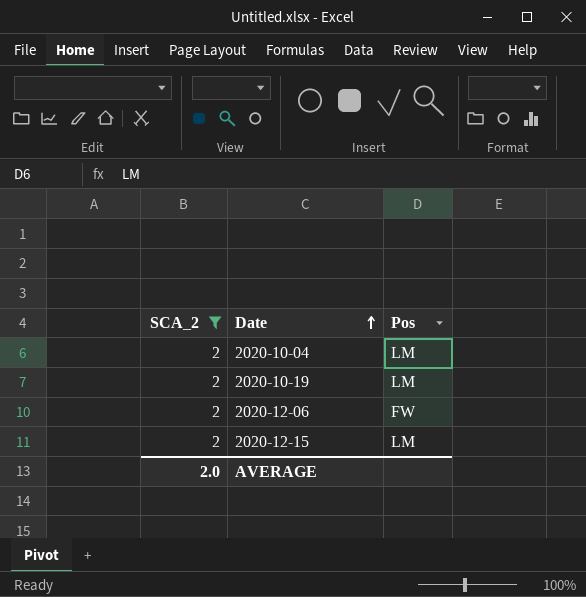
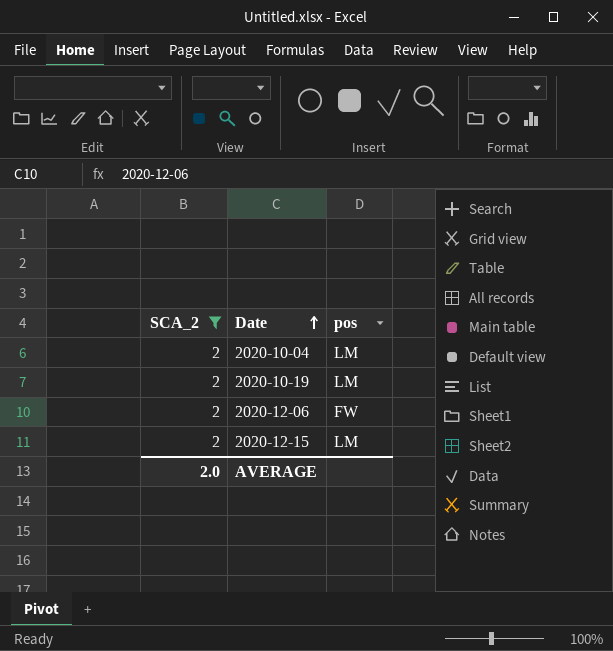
column name: Pos -> pos

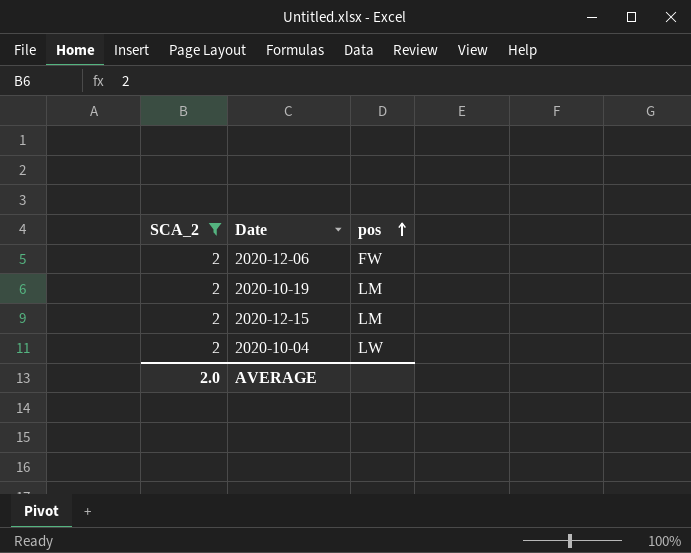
row order: Date ascending -> pos ascending
2020-10-04 | pos: LM -> LW

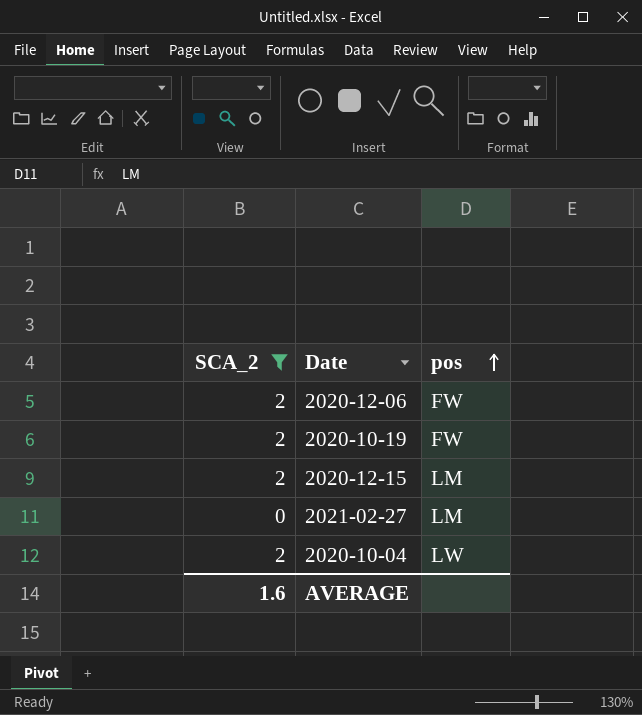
2020-10-19 | pos: LM -> FW
row 2021-02-27: none -> 0 | LM
AVERAGE | SCA_2: 2.0 -> 1.6

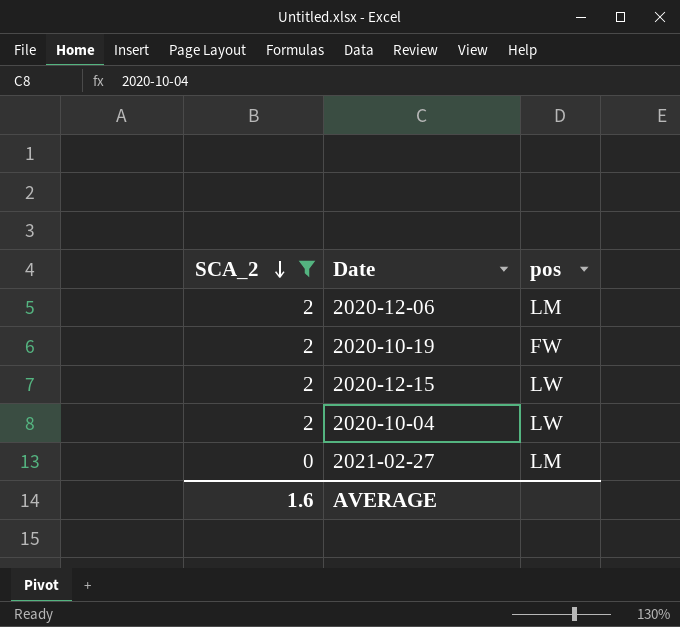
row order: pos ascending -> SCA_2 descending
2020-12-06 | pos: FW -> LM
2020-12-15 | pos: LM -> LW

